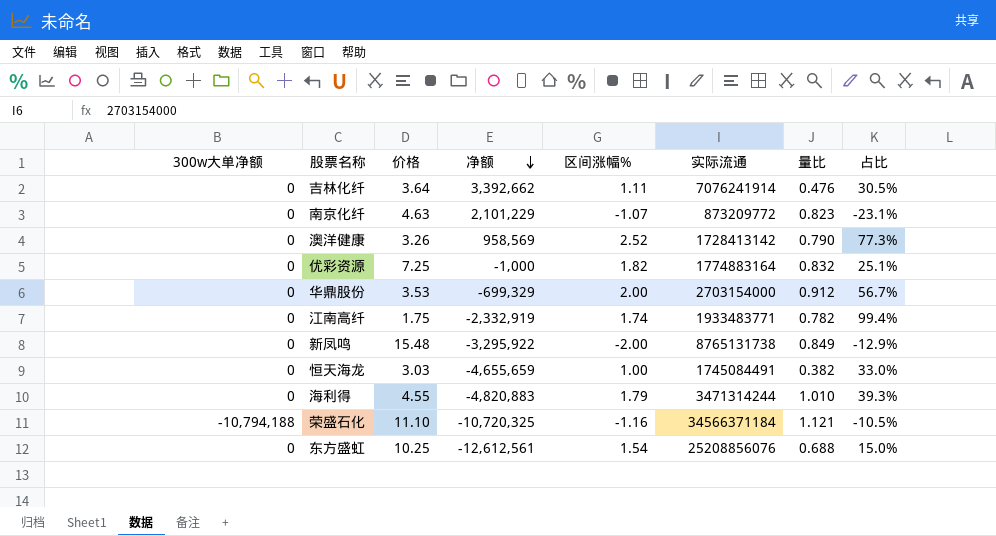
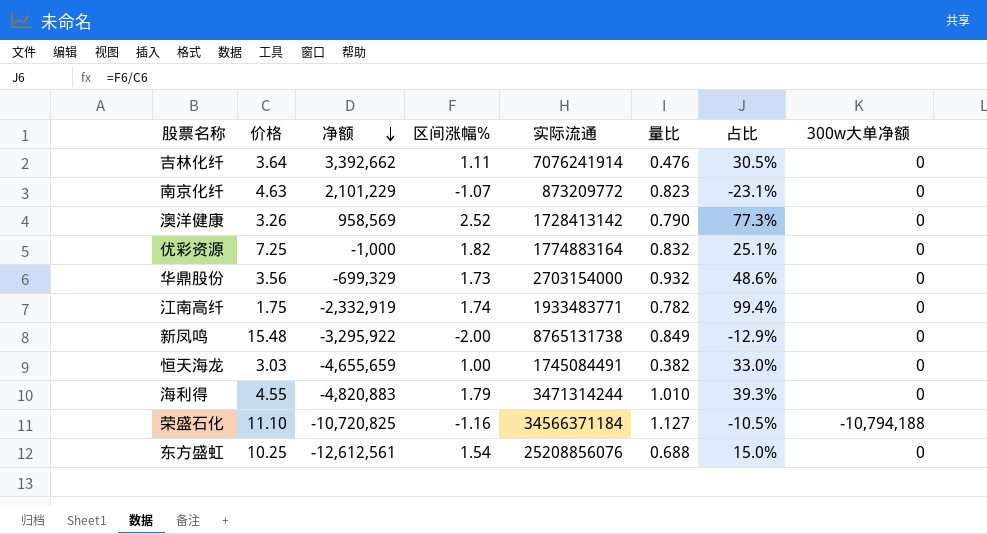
column 300w大单净额 | position: 1 -> 8
华鼎股份 | 价格: 3.53 -> 3.56
华鼎股份 | 区间涨幅%: 2.00 -> 1.73
华鼎股份 | 量比: 0.912 -> 0.932
华鼎股份 | 占比: 56.7% -> 48.6%
荣盛石化 | 净额: -10,720,325 -> -10,720,825
荣盛石化 | 量比: 1.121 -> 1.127

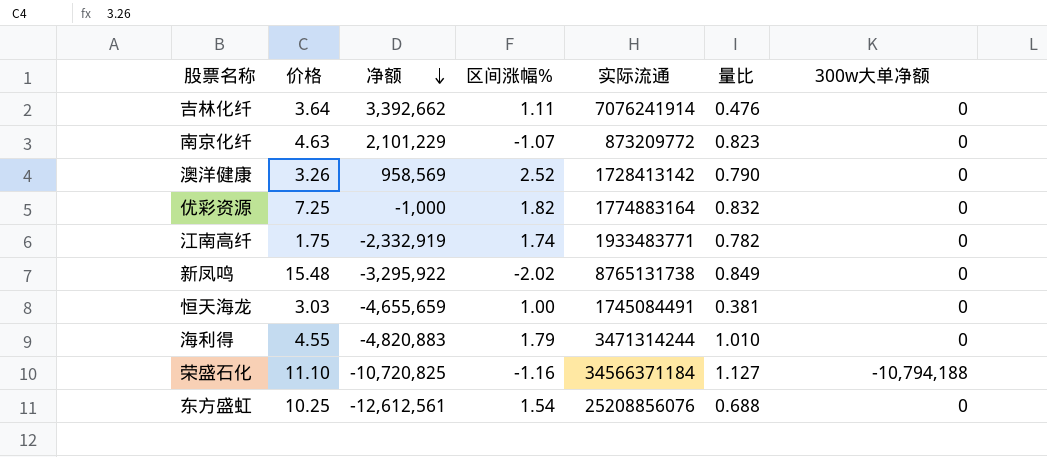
column 占比 | formula: [区间涨幅%] / [价格] -> none
row 华鼎股份: 3.56 | -699,329 | 1.73 | 2703154000 | 0.932 | 48.6% | 0 -> none
新凤鸣 | 区间涨幅%: -2.00 -> -2.02
恒天海龙 | 量比: 0.382 -> 0.381

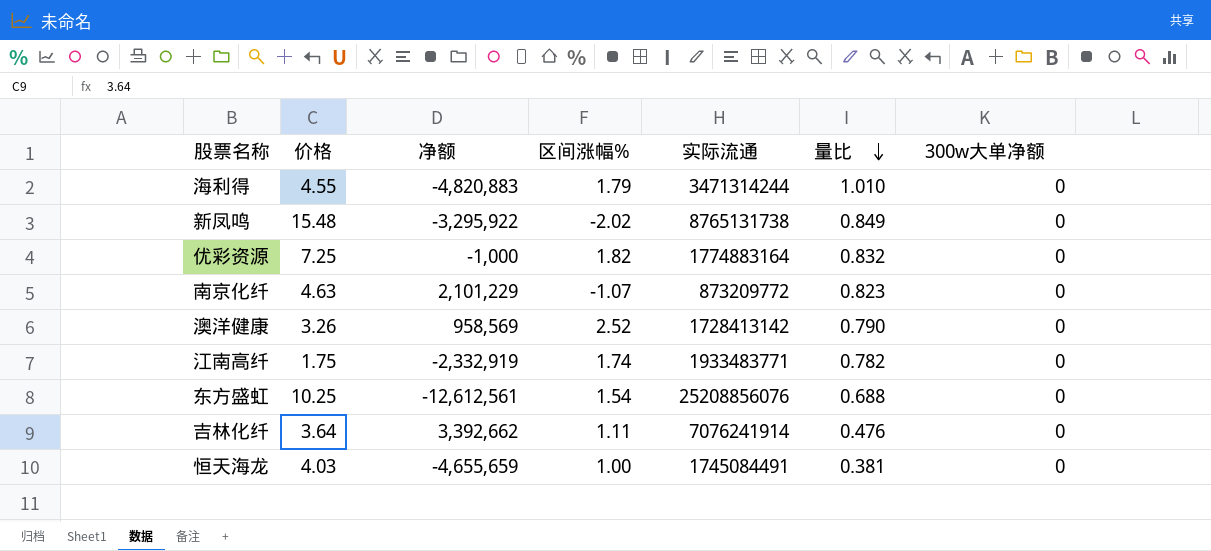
row order: 净额 descending -> 量比 descending
row 荣盛石化: 11.10 | -10,720,825 | -1.16 | 34566371184 | 1.127 | -10,794,188 -> none
恒天海龙 | 价格: 3.03 -> 4.03

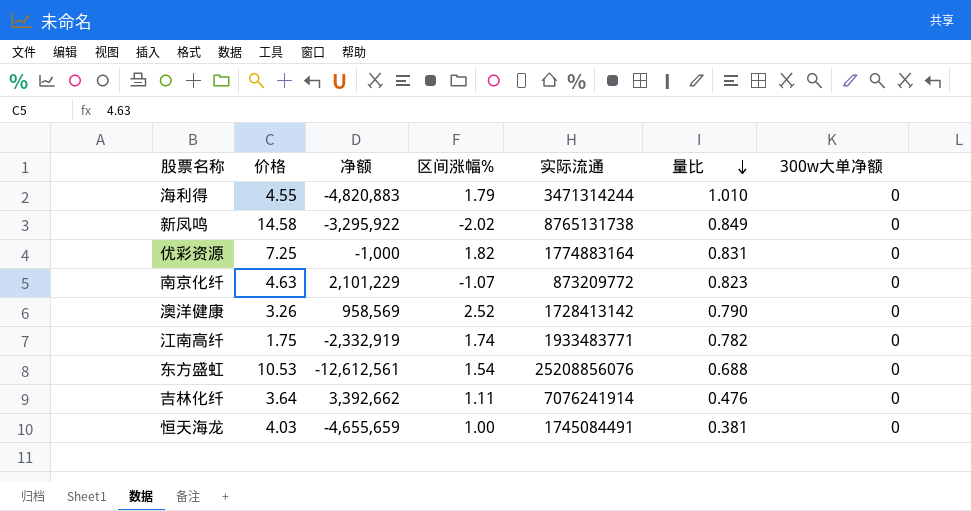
新凤鸣 | 价格: 15.48 -> 14.58
优彩资源 | 量比: 0.832 -> 0.831
东方盛虹 | 价格: 10.25 -> 10.53

